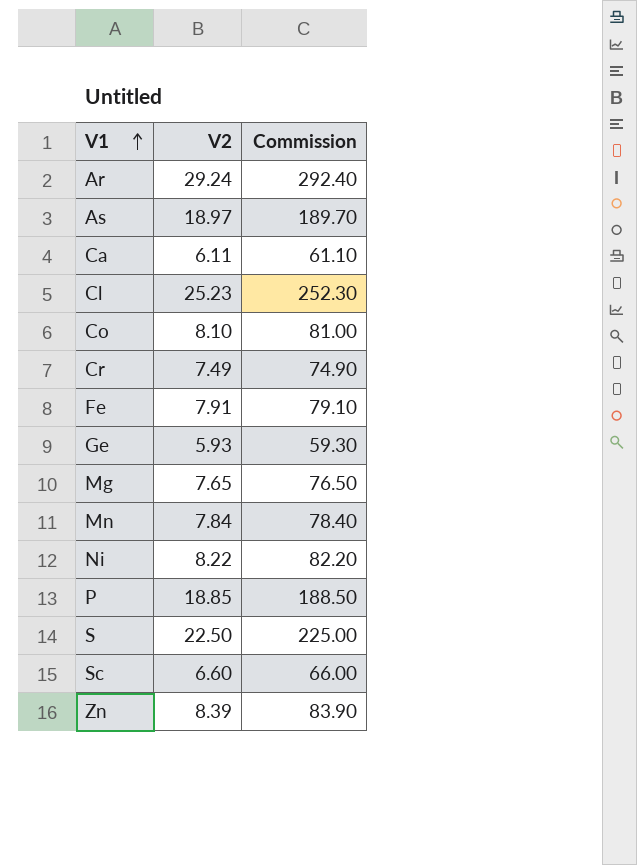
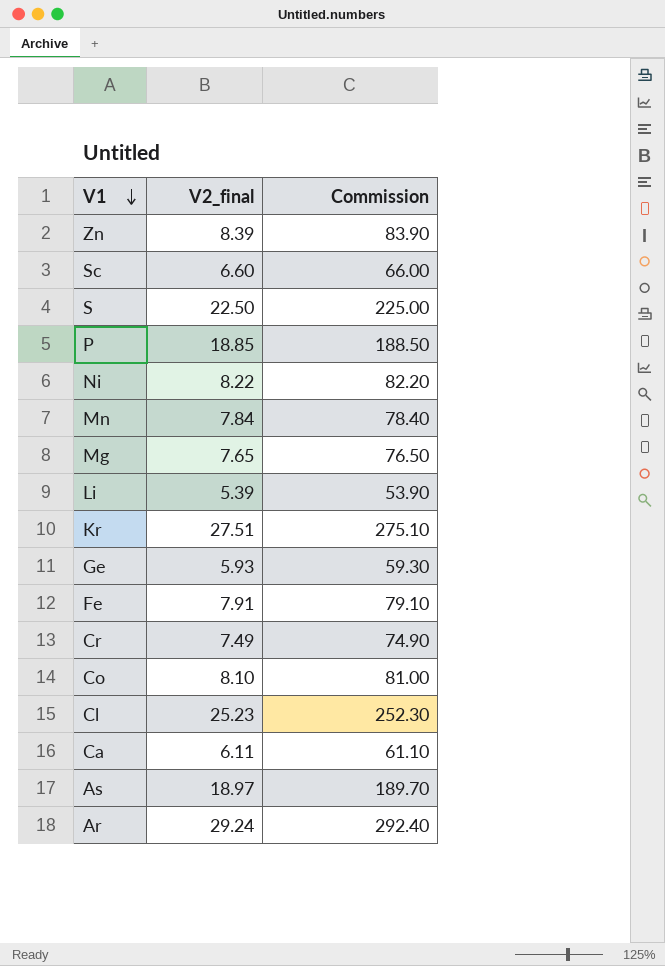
row order: V1 ascending -> V1 descending
column name: V2 -> V2_final
row Li: none -> 5.39 | 53.90
row Kr: none -> 27.51 | 275.10

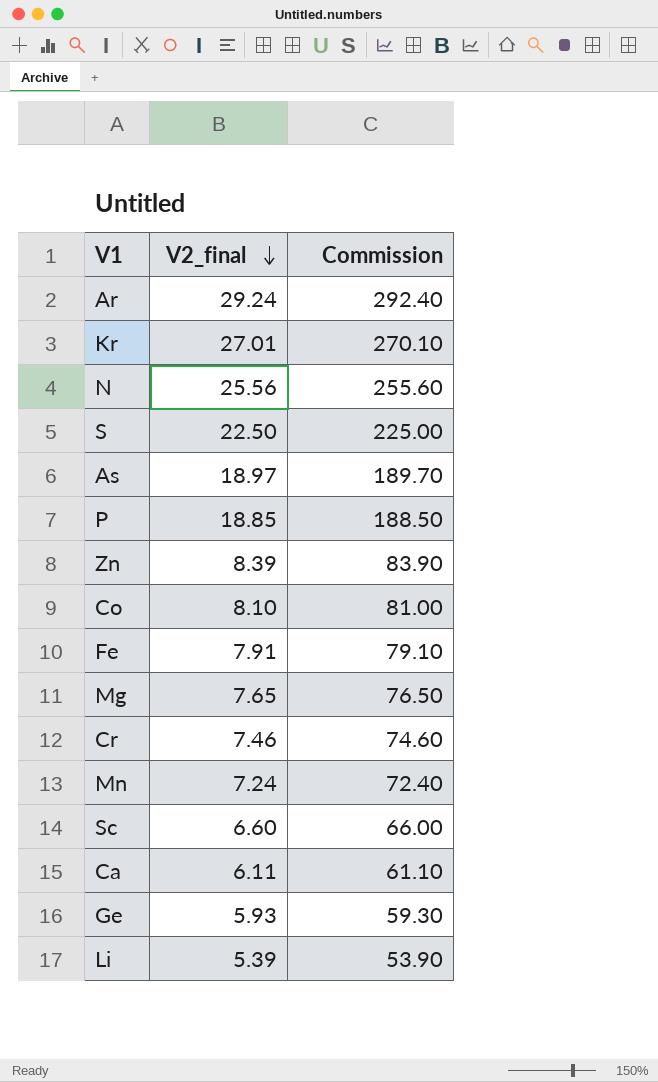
row order: V1 descending -> V2_final descending
row Ni: 8.22 | 82.20 -> none
row Cl: 25.23 | 252.30 -> none
Kr | V2_final: 27.51 -> 27.01
Kr | Commission: 275.10 -> 270.10
row N: none -> 25.56 | 255.60
Cr | V2_final: 7.49 -> 7.46
Cr | Commission: 74.90 -> 74.60
Mn | V2_final: 7.84 -> 7.24
Mn | Commission: 78.40 -> 72.40

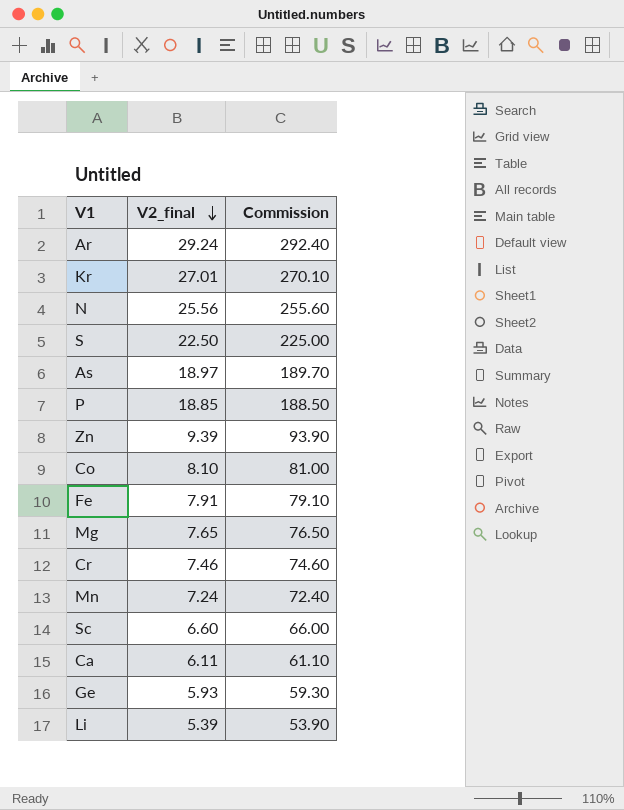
Zn | V2_final: 8.39 -> 9.39
Zn | Commission: 83.90 -> 93.90

